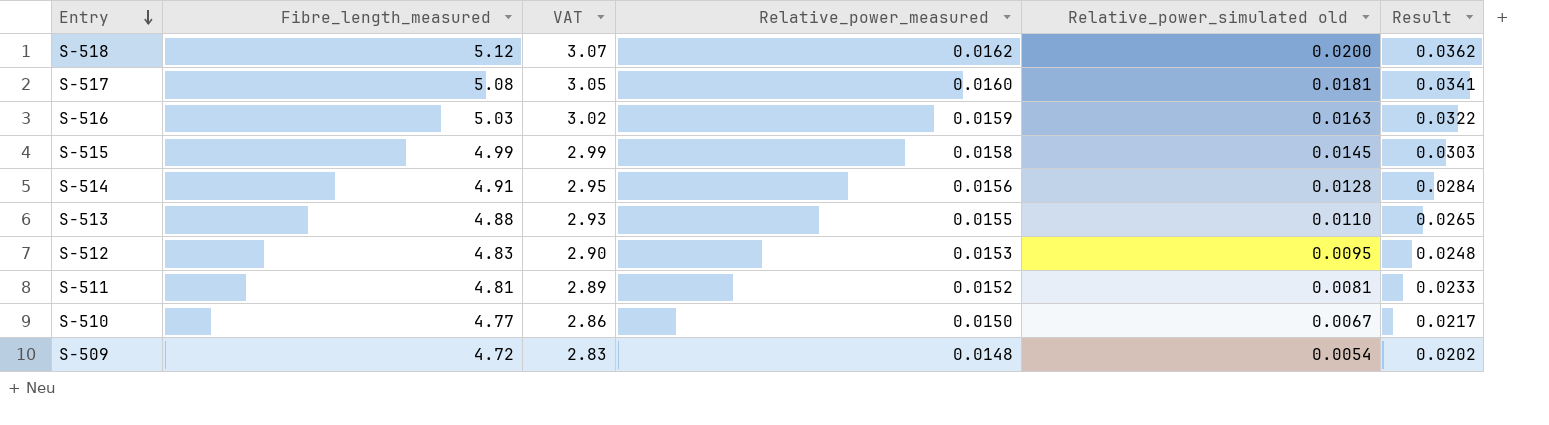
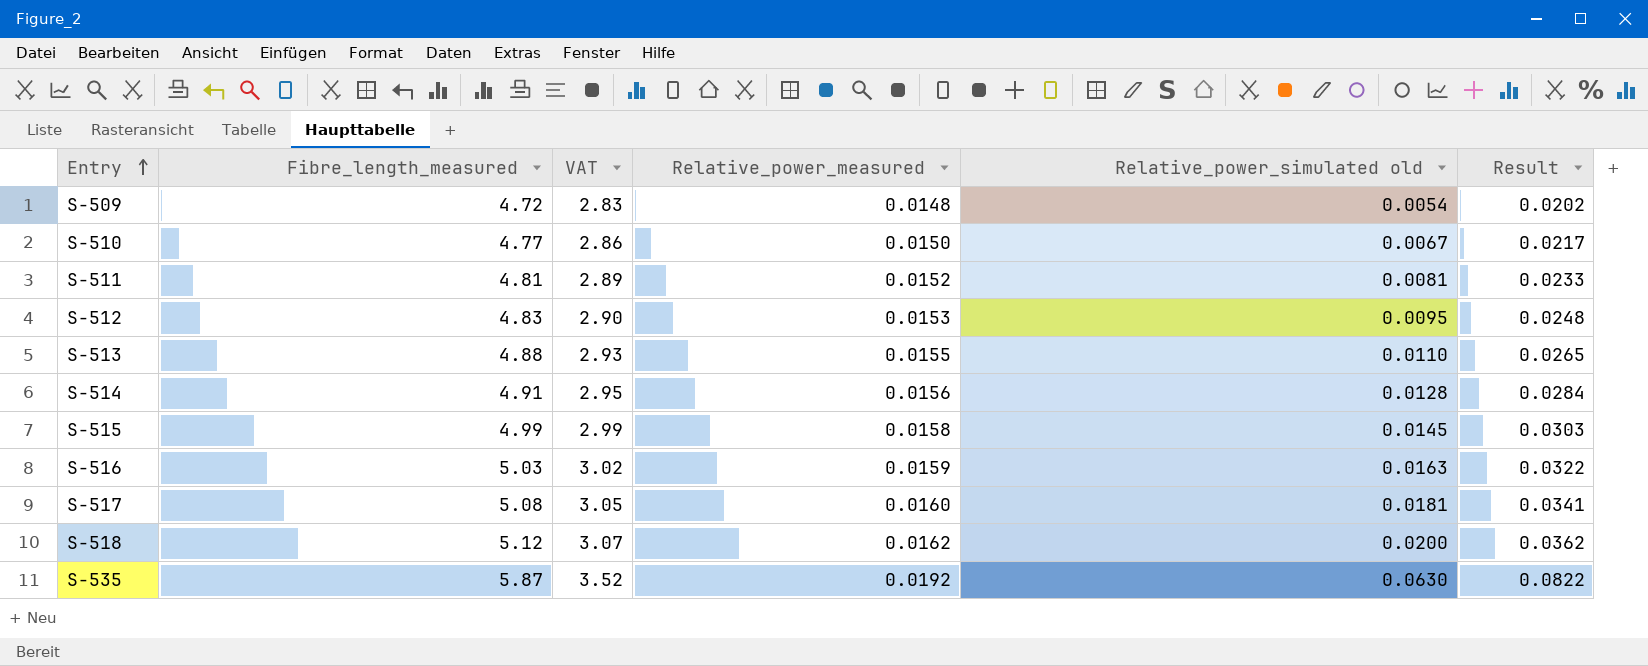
row order: Entry descending -> Entry ascending
row S-535: none -> 5.87 | 3.52 | 0.0192 | 0.0630 | 0.0822

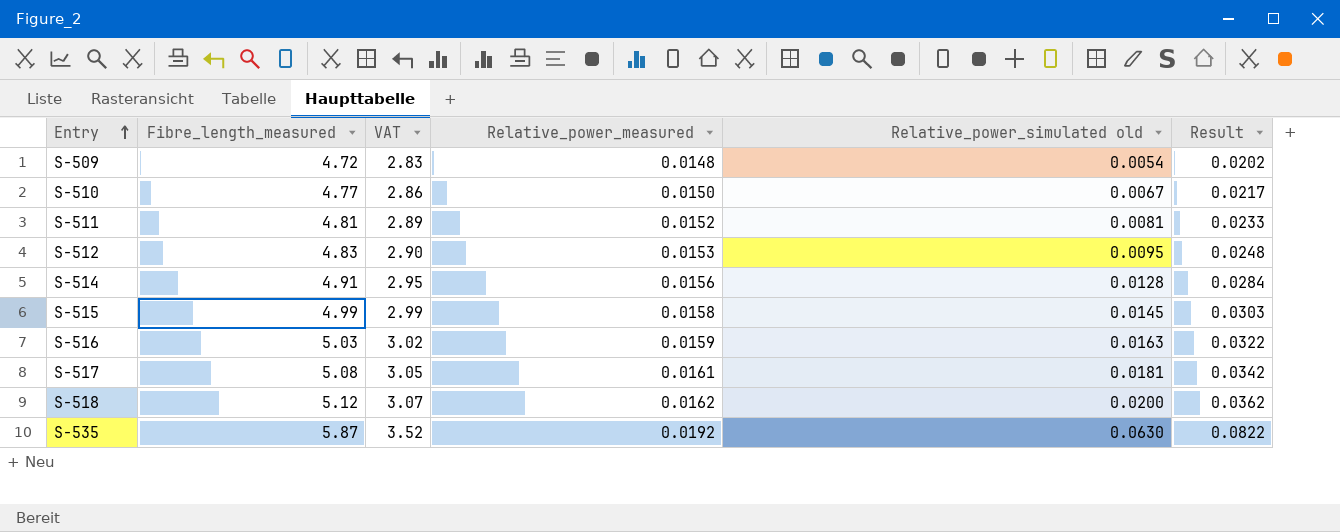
row S-513: 4.88 | 2.93 | 0.0155 | 0.0110 | 0.0265 -> none
S-517 | Relative_power_measured: 0.0160 -> 0.0161
S-517 | Result: 0.0341 -> 0.0342

